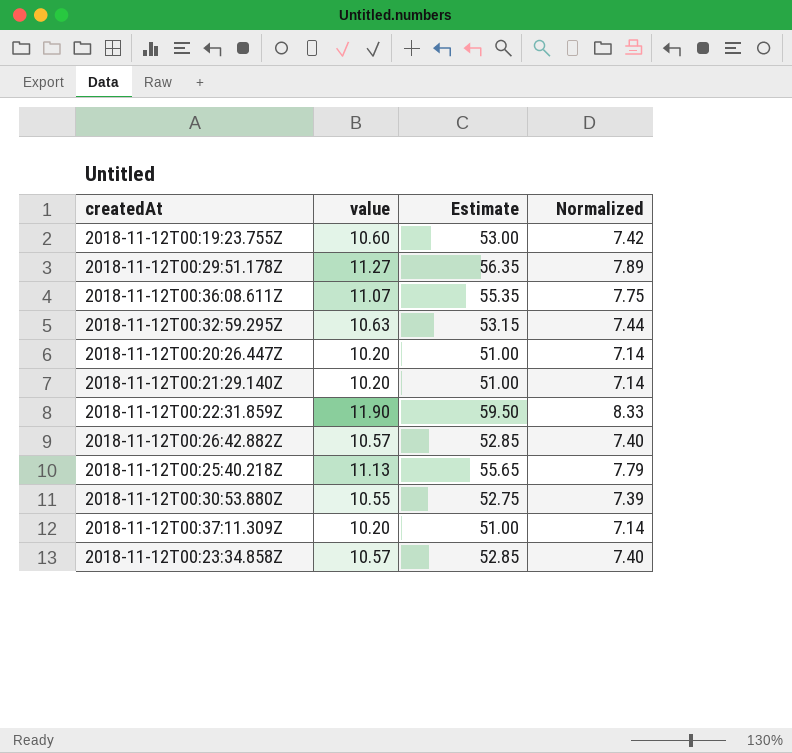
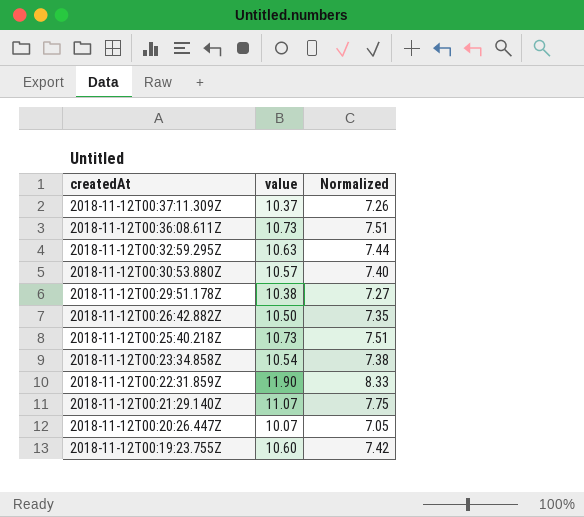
row order: none -> createdAt descending
column Estimate | formula: [value] * 5 -> none
2018-11-12T00:37:11.309Z | value: 10.20 -> 10.37
2018-11-12T00:37:11.309Z | Normalized: 7.14 -> 7.26
2018-11-12T00:36:08.611Z | value: 11.07 -> 10.73
2018-11-12T00:36:08.611Z | Normalized: 7.75 -> 7.51
2018-11-12T00:30:53.880Z | value: 10.55 -> 10.57
2018-11-12T00:30:53.880Z | Normalized: 7.39 -> 7.40
2018-11-12T00:29:51.178Z | value: 11.27 -> 10.38
2018-11-12T00:29:51.178Z | Normalized: 7.89 -> 7.27
2018-11-12T00:26:42.882Z | value: 10.57 -> 10.50
2018-11-12T00:26:42.882Z | Normalized: 7.40 -> 7.35
2018-11-12T00:25:40.218Z | value: 11.13 -> 10.73
2018-11-12T00:25:40.218Z | Normalized: 7.79 -> 7.51
2018-11-12T00:23:34.858Z | value: 10.57 -> 10.54
2018-11-12T00:23:34.858Z | Normalized: 7.40 -> 7.38
2018-11-12T00:21:29.140Z | value: 10.20 -> 11.07
2018-11-12T00:21:29.140Z | Normalized: 7.14 -> 7.75
2018-11-12T00:20:26.447Z | value: 10.20 -> 10.07
2018-11-12T00:20:26.447Z | Normalized: 7.14 -> 7.05

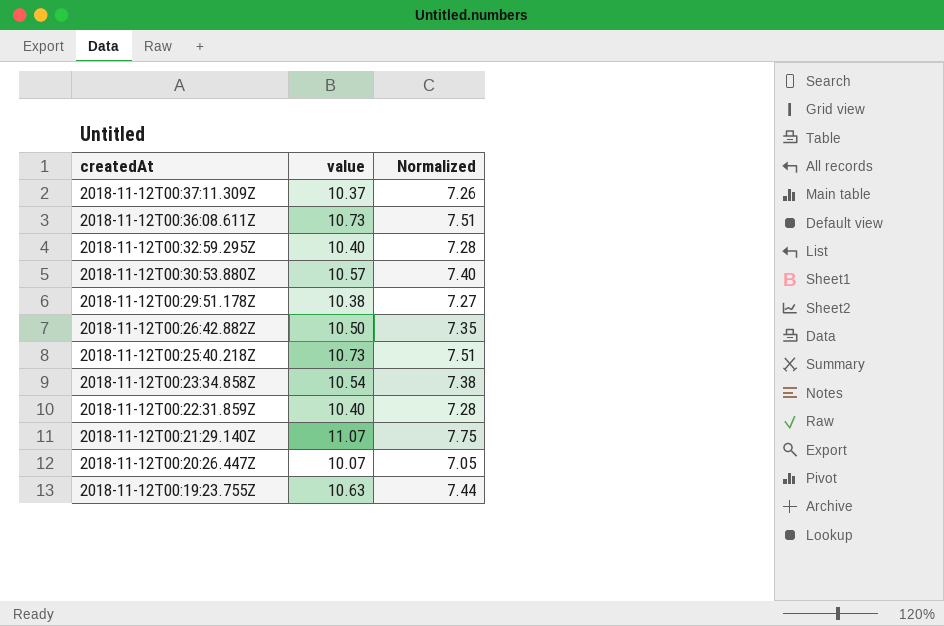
2018-11-12T00:32:59.295Z | value: 10.63 -> 10.40
2018-11-12T00:32:59.295Z | Normalized: 7.44 -> 7.28
2018-11-12T00:22:31.859Z | value: 11.90 -> 10.40
2018-11-12T00:22:31.859Z | Normalized: 8.33 -> 7.28
2018-11-12T00:19:23.755Z | value: 10.60 -> 10.63
2018-11-12T00:19:23.755Z | Normalized: 7.42 -> 7.44

